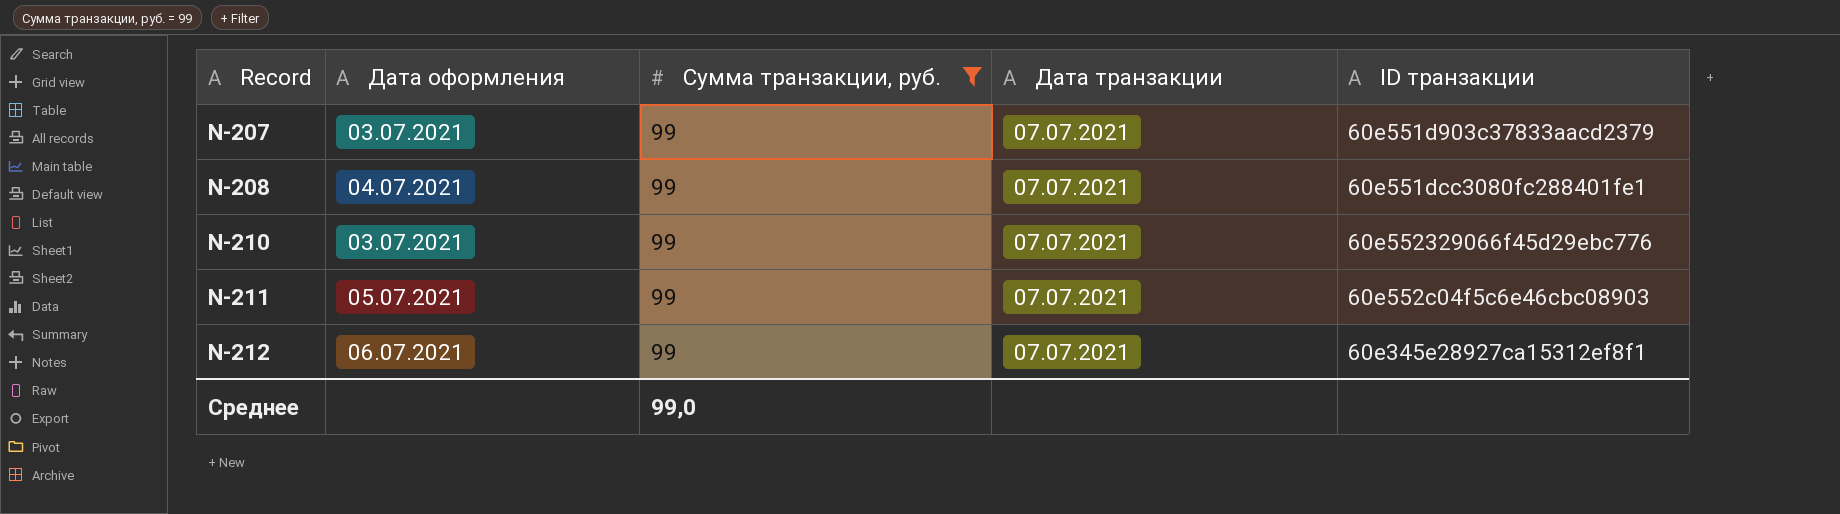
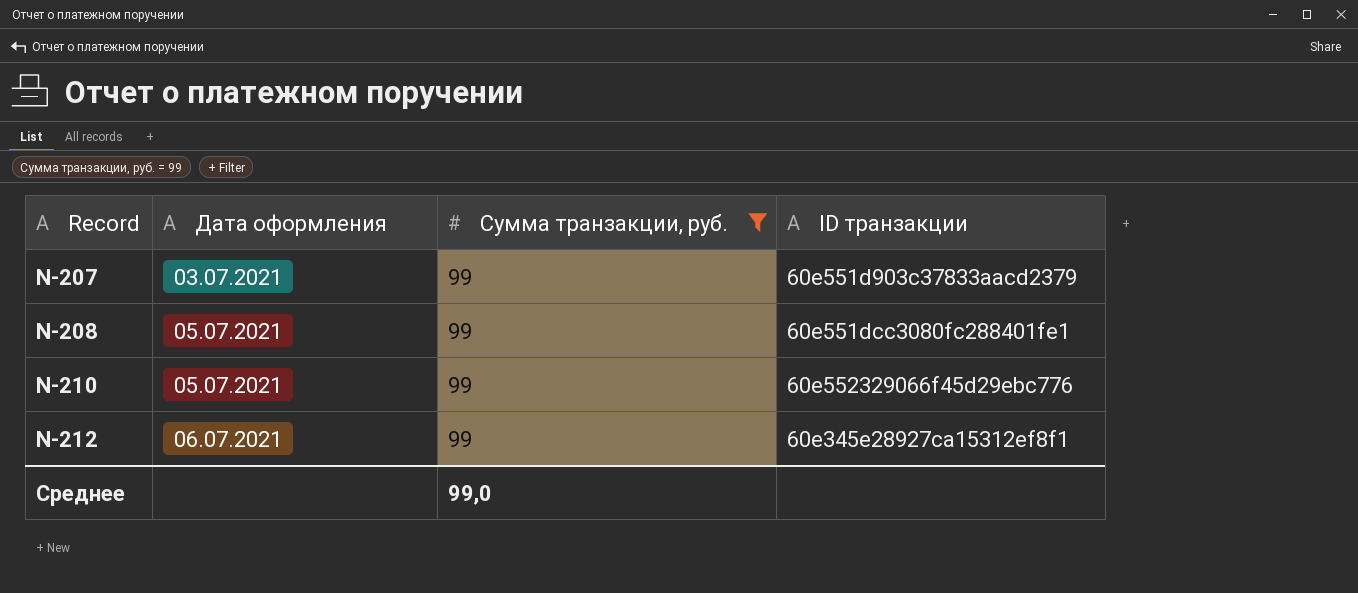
column Дата транзакции | position: 4 -> none
row N-211: 05.07.2021 | 99 | 07.07.2021 | 60e552c04f5c6e46cbc08903 -> none
N-208 | Дата оформления: 04.07.2021 -> 05.07.2021
N-210 | Дата оформления: 03.07.2021 -> 05.07.2021

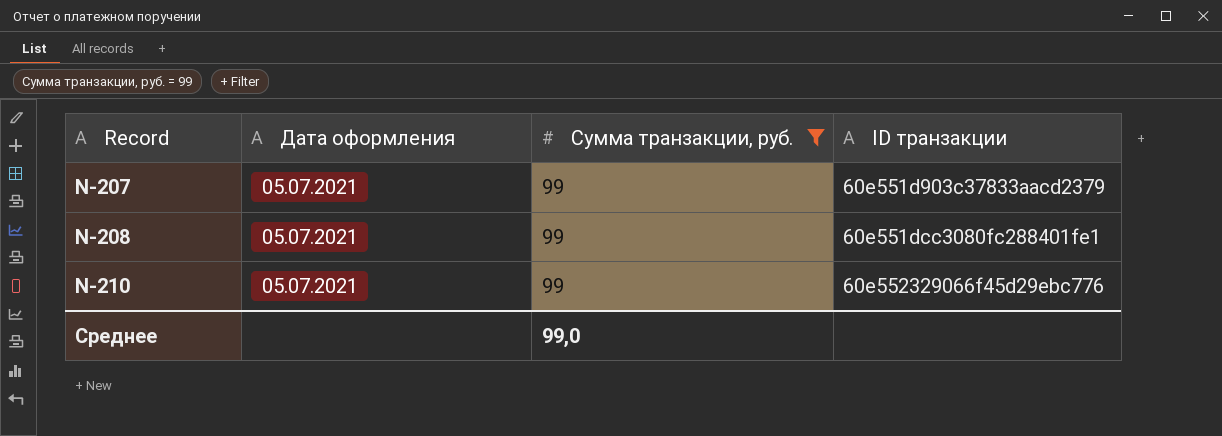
row N-212: 06.07.2021 | 99 | 60e345e28927ca15312ef8f1 -> none
N-207 | Дата оформления: 03.07.2021 -> 05.07.2021

